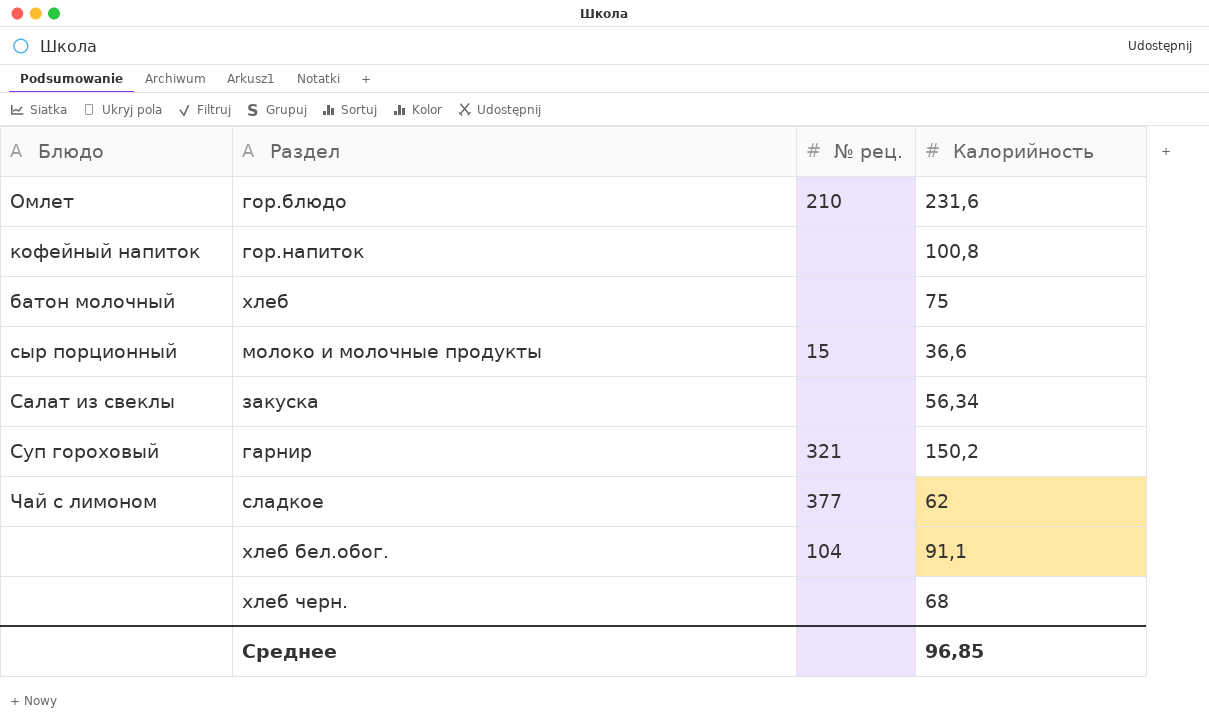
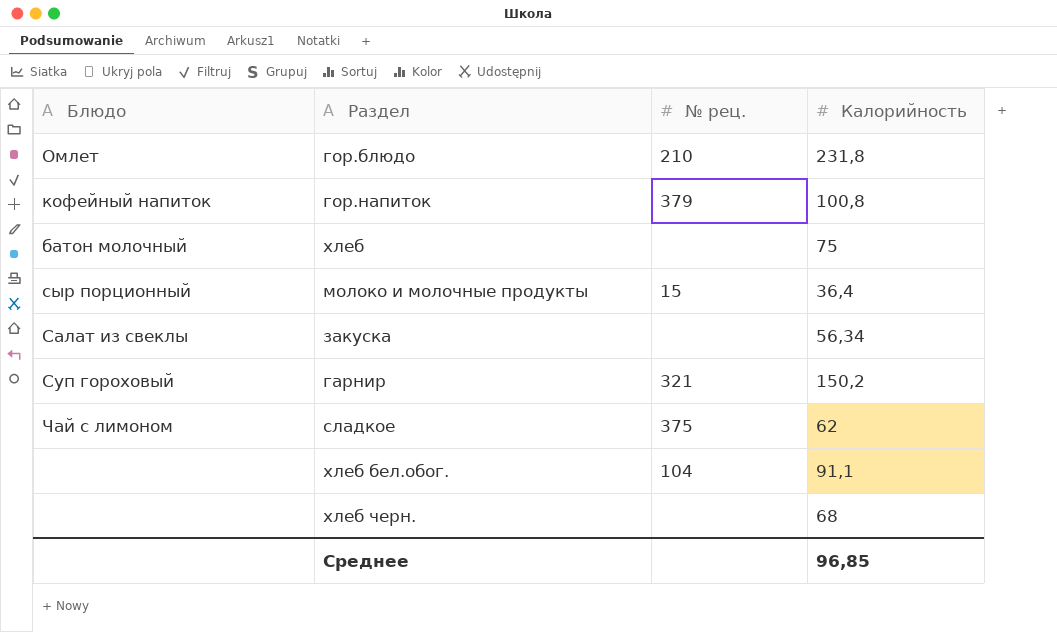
гор.блюдо | Калорийность: 231,6 -> 231,8
гор.напиток | № рец.: none -> 379
молоко и молочные продукты | Калорийность: 36,6 -> 36,4
сладкое | № рец.: 377 -> 375

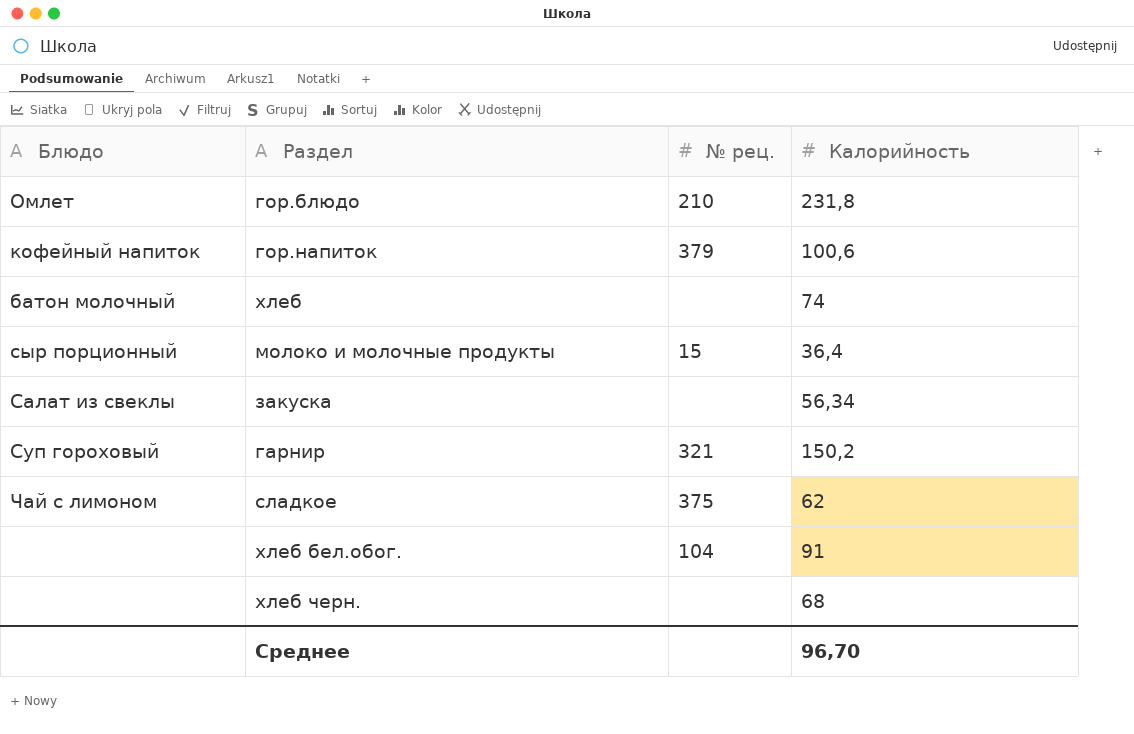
гор.напиток | Калорийность: 100,8 -> 100,6
хлеб | Калорийность: 75 -> 74
хлеб бел.обог. | Калорийность: 91,1 -> 91
Среднее | Калорийность: 96,85 -> 96,70

